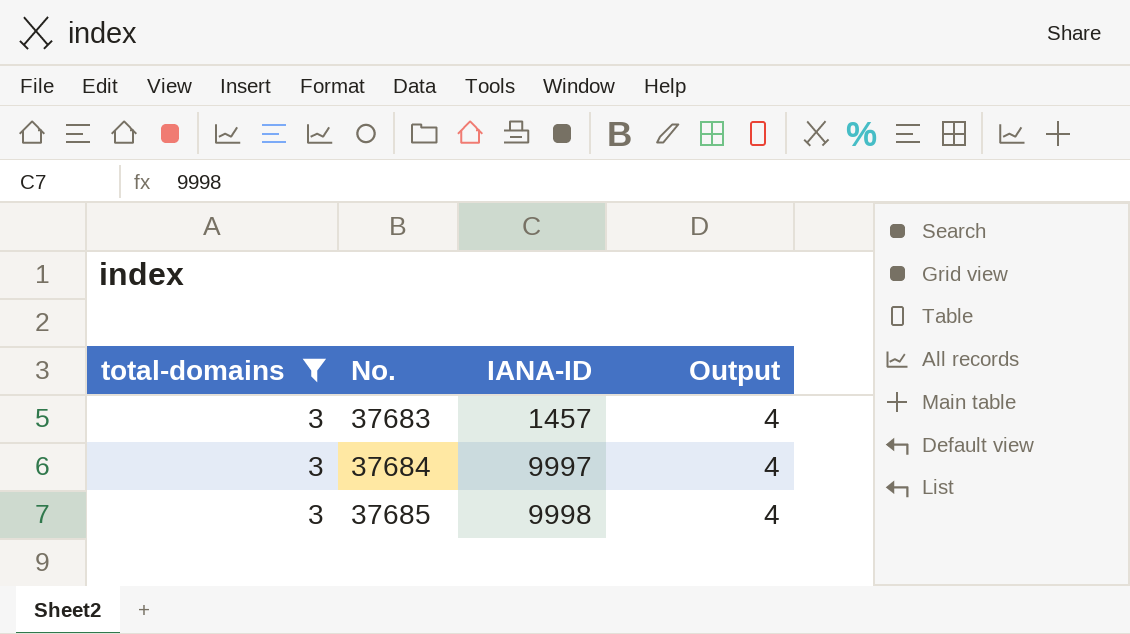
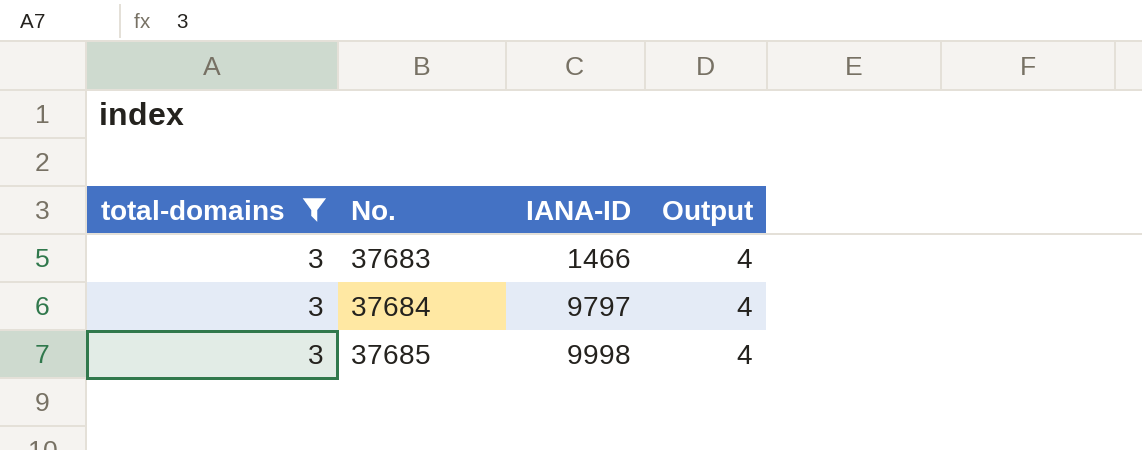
37683 | IANA-ID: 1457 -> 1466
37684 | IANA-ID: 9997 -> 9797

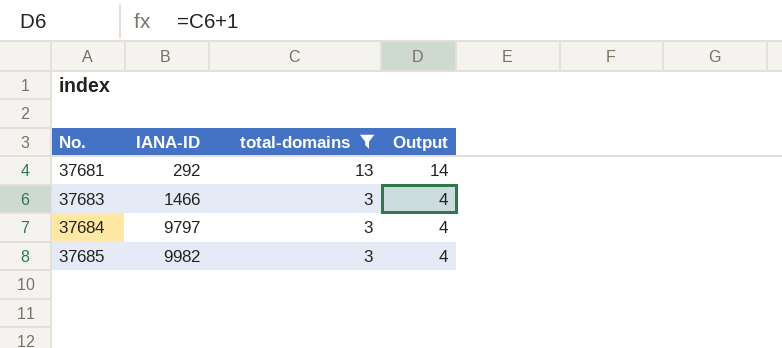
column total-domains | position: 1 -> 3
row 37681: none -> 292 | 13 | 14
37685 | IANA-ID: 9998 -> 9982

